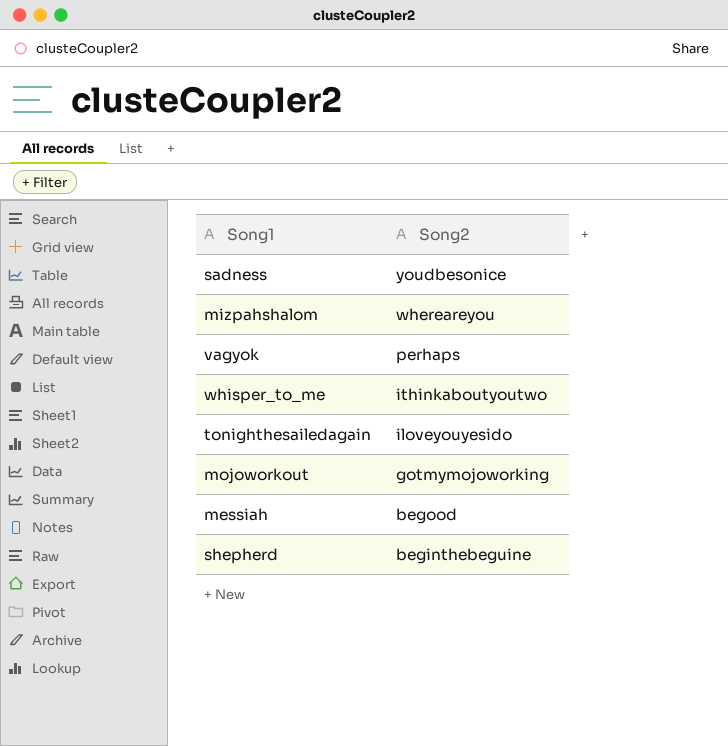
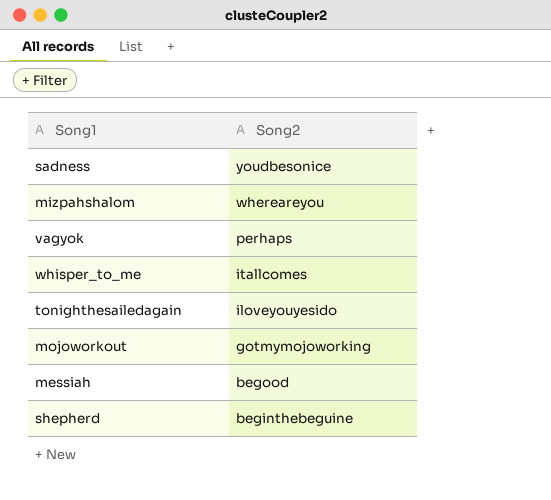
whisper_to_me | Song2: ithinkaboutyoutwo -> itallcomes

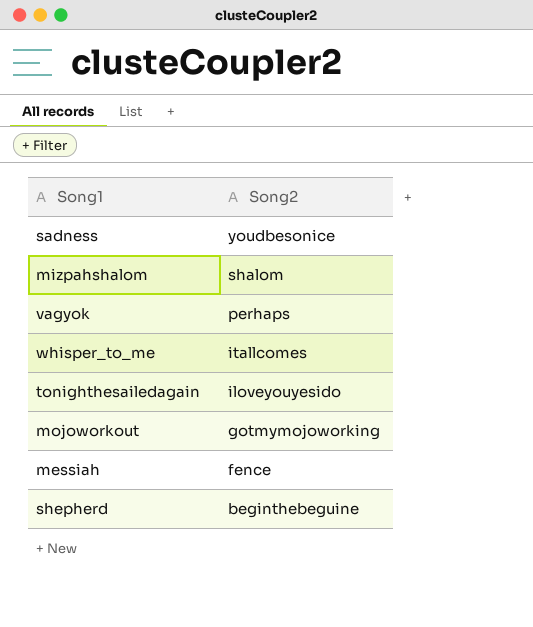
mizpahshalom | Song2: whereareyou -> shalom
messiah | Song2: begood -> fence

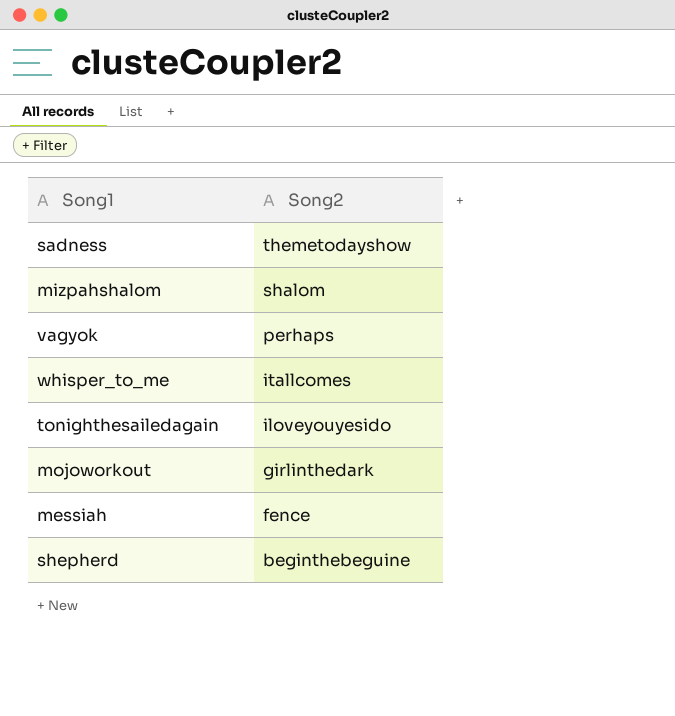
sadness | Song2: youdbesonice -> themetodayshow
mojoworkout | Song2: gotmymojoworking -> girlinthedark

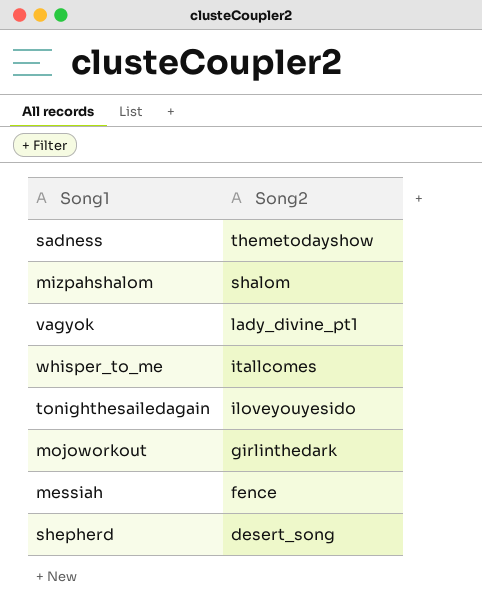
vagyok | Song2: perhaps -> lady_divine_pt1
shepherd | Song2: beginthebeguine -> desert_song

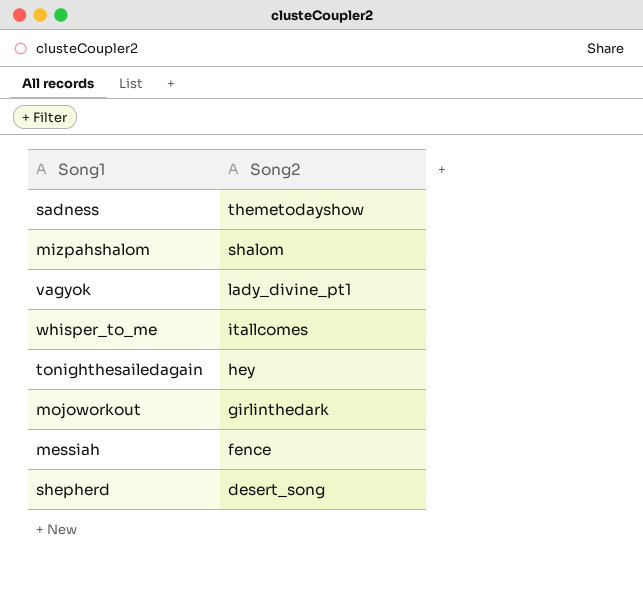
tonighthesailedagain | Song2: iloveyouyesido -> hey

